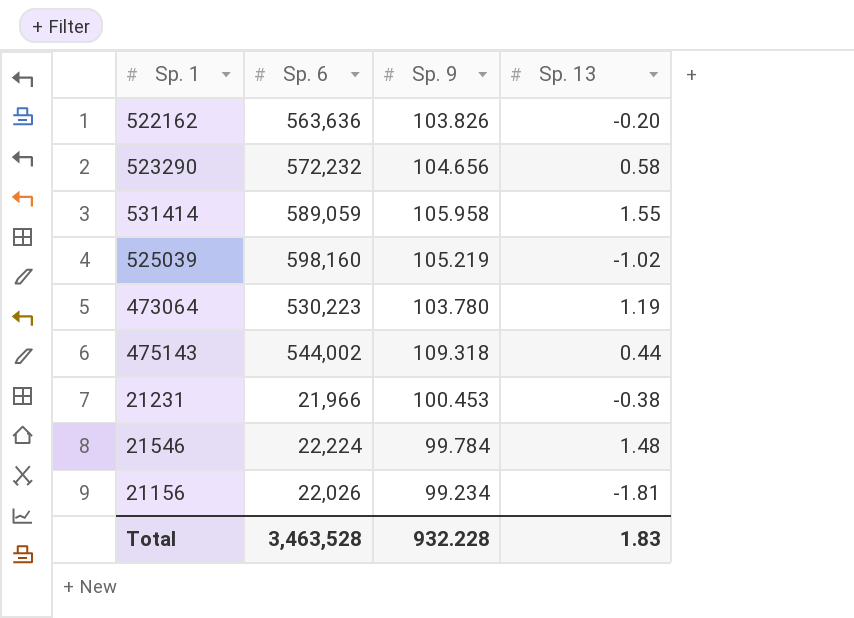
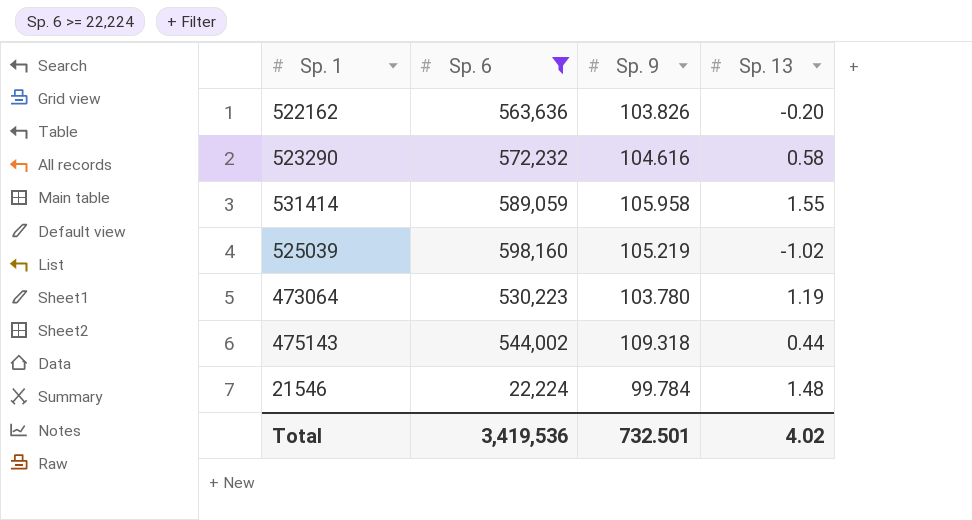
filter: none -> Sp. 6 >= 22,224
523290 | Sp. 9: 104.656 -> 104.616
Total | Sp. 6: 3,463,528 -> 3,419,536
Total | Sp. 9: 932.228 -> 732.501
Total | Sp. 13: 1.83 -> 4.02

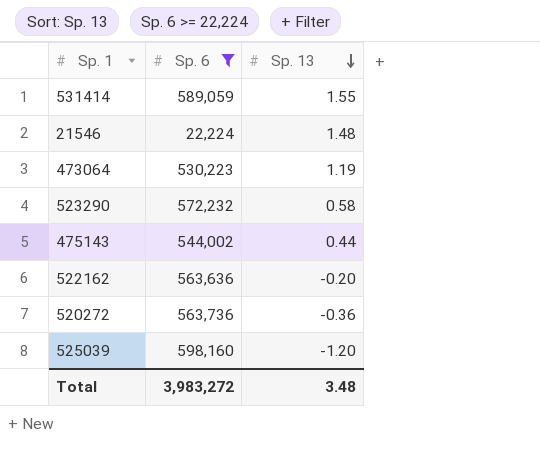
row order: none -> Sp. 13 descending
column Sp. 9 | position: 3 -> none
row 520272: none -> 563,736 | -0.36
525039 | Sp. 13: -1.02 -> -1.20
Total | Sp. 6: 3,419,536 -> 3,983,272
Total | Sp. 13: 4.02 -> 3.48

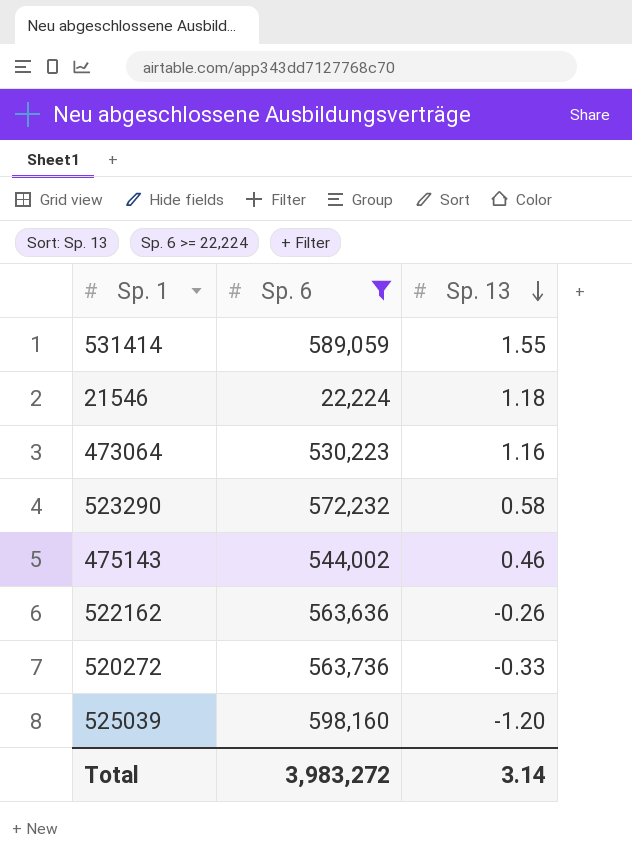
21546 | Sp. 13: 1.48 -> 1.18
473064 | Sp. 13: 1.19 -> 1.16
475143 | Sp. 13: 0.44 -> 0.46
522162 | Sp. 13: -0.20 -> -0.26
520272 | Sp. 13: -0.36 -> -0.33
Total | Sp. 13: 3.48 -> 3.14

